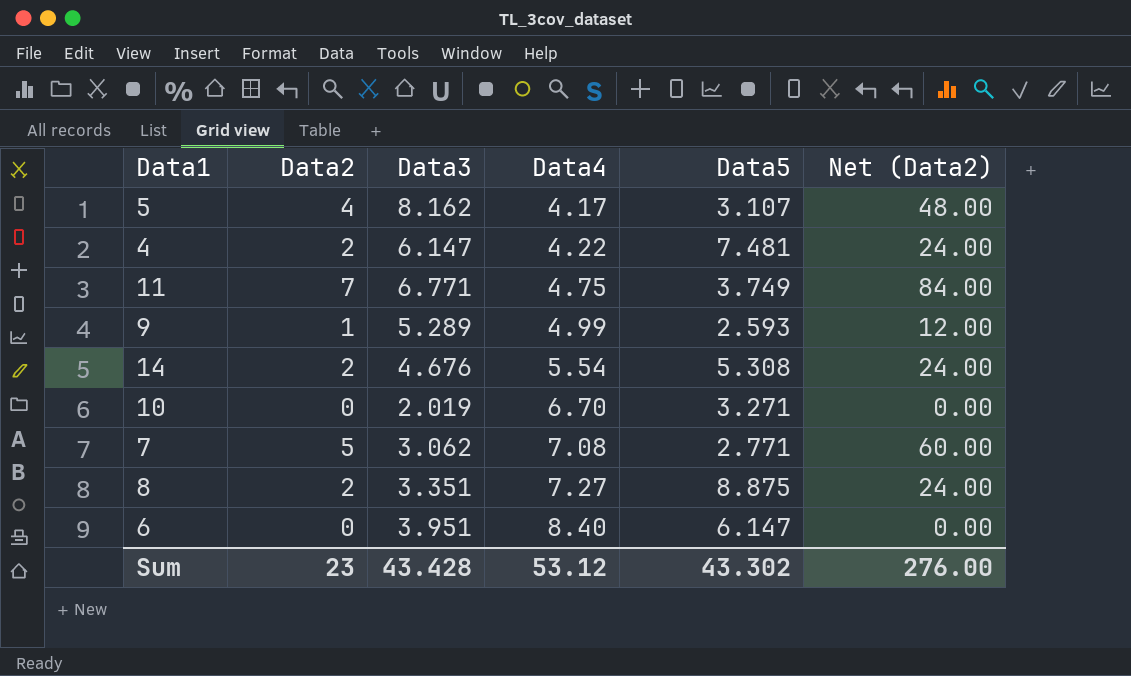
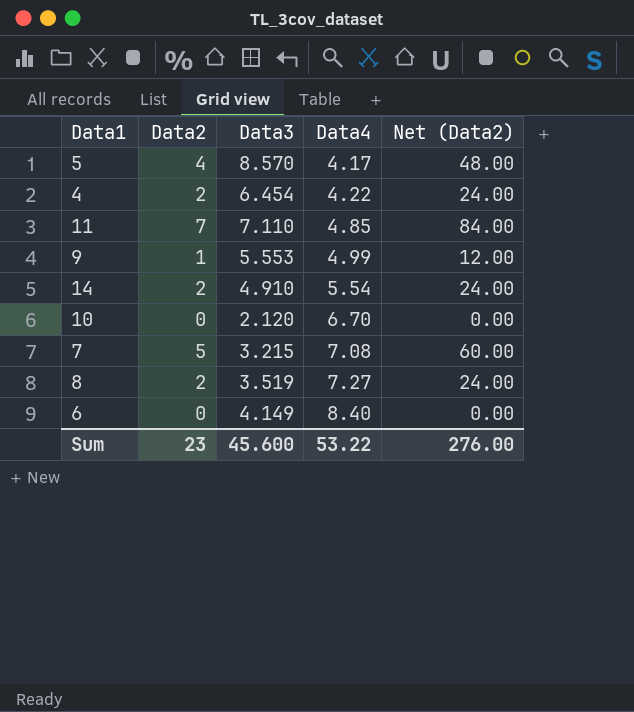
column Data5 | position: 5 -> none
5 | Data3: 8.162 -> 8.570
4 | Data3: 6.147 -> 6.454
11 | Data3: 6.771 -> 7.110
11 | Data4: 4.75 -> 4.85
9 | Data3: 5.289 -> 5.553
14 | Data3: 4.676 -> 4.910
10 | Data3: 2.019 -> 2.120
7 | Data3: 3.062 -> 3.215
8 | Data3: 3.351 -> 3.519
6 | Data3: 3.951 -> 4.149
Sum | Data3: 43.428 -> 45.600
Sum | Data4: 53.12 -> 53.22

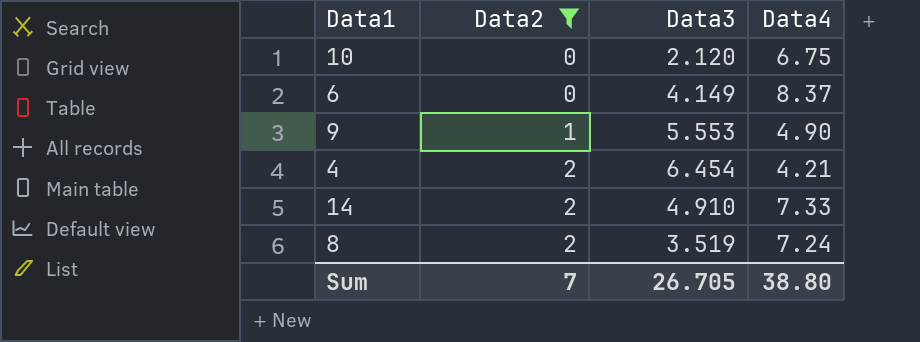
filter: none -> Data2 <= 2
row order: Data4 ascending -> Data2 ascending
column Net (Data2) | formula: [Data2] * 12 -> none
10 | Data4: 6.70 -> 6.75
6 | Data4: 8.40 -> 8.37
9 | Data4: 4.99 -> 4.90
4 | Data4: 4.22 -> 4.21
14 | Data4: 5.54 -> 7.33
8 | Data4: 7.27 -> 7.24
Sum | Data2: 23 -> 7
Sum | Data3: 45.600 -> 26.705
Sum | Data4: 53.22 -> 38.80

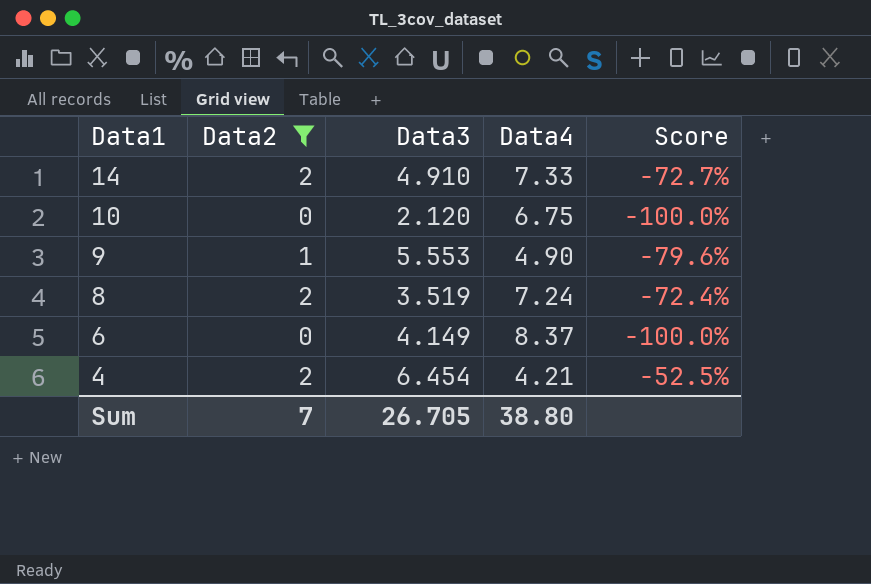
row order: Data2 ascending -> Data1 descending
column Score | formula: none -> ([Data2] - [Data4]) / [Data4]

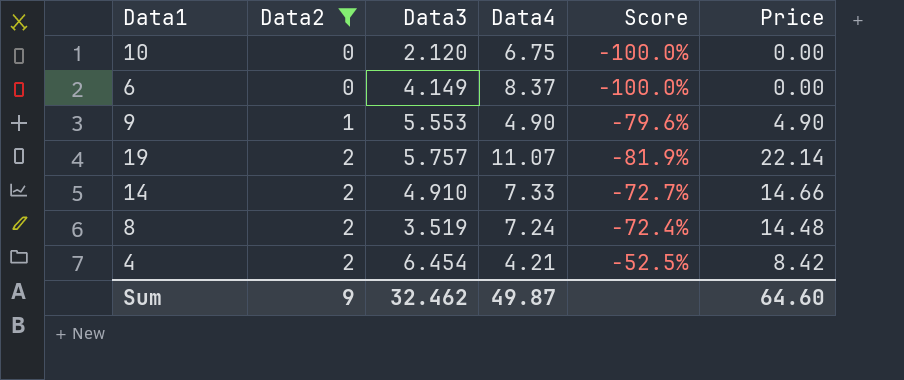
row order: Data1 descending -> Data2 ascending
column Price | formula: none -> [Data2] * [Data4]
row 19: none -> 2 | 5.757 | 11.07 | -81.9% | 22.14
Sum | Data2: 7 -> 9
Sum | Data3: 26.705 -> 32.462
Sum | Data4: 38.80 -> 49.87

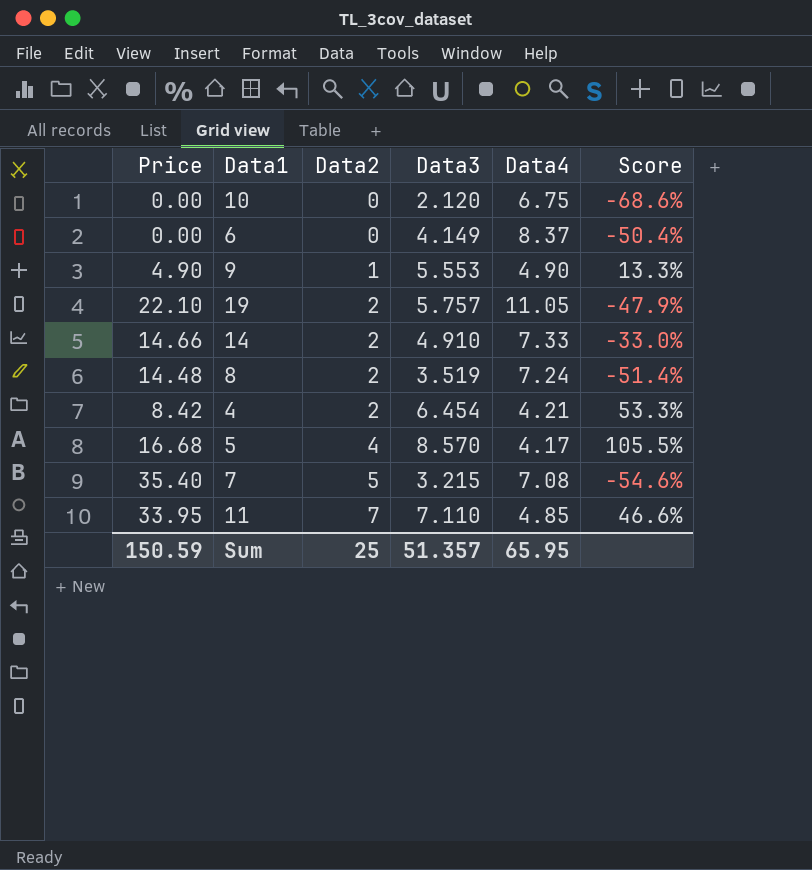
filter: Data2 <= 2 -> none
column Price | position: 6 -> 1
column Score | formula: ([Data2] - [Data4]) / [Data4] -> ([Data3] - [Data4]) / [Data4]
19 | Price: 22.14 -> 22.10
19 | Data4: 11.07 -> 11.05
Sum | Price: 64.60 -> 150.59
Sum | Data2: 9 -> 25
Sum | Data3: 32.462 -> 51.357
Sum | Data4: 49.87 -> 65.95

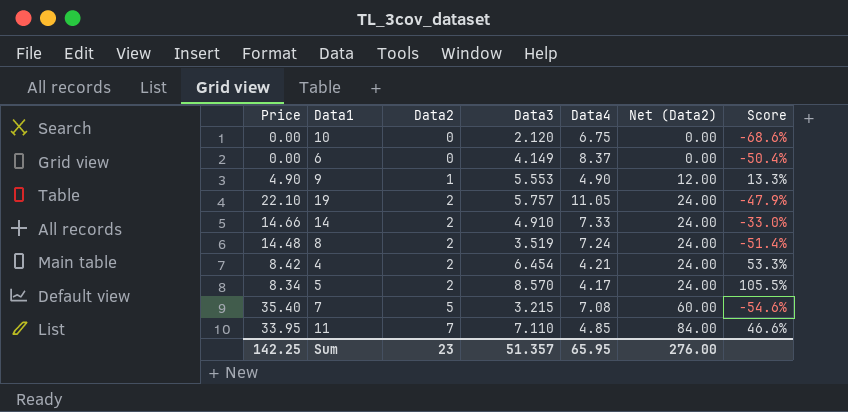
column Net (Data2) | formula: none -> [Data2] * 12
5 | Price: 16.68 -> 8.34
5 | Data2: 4 -> 2
Sum | Price: 150.59 -> 142.25
Sum | Data2: 25 -> 23

